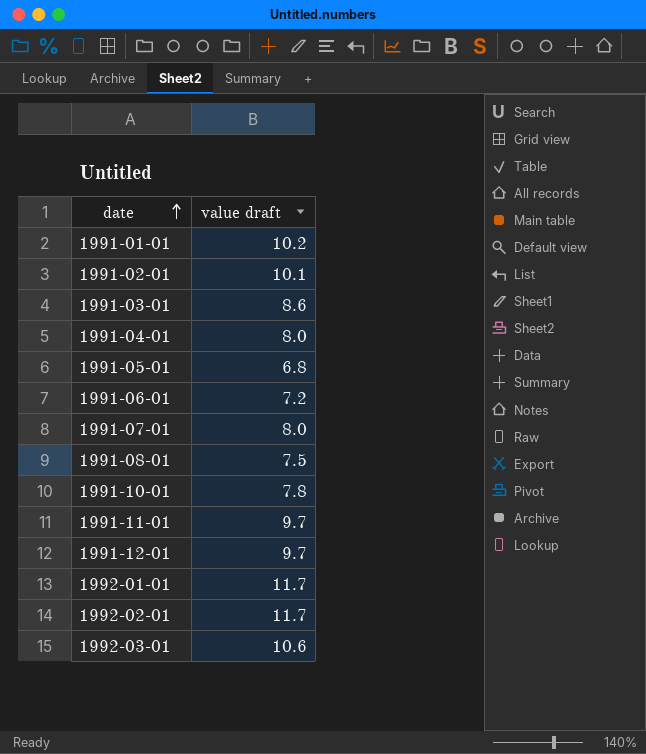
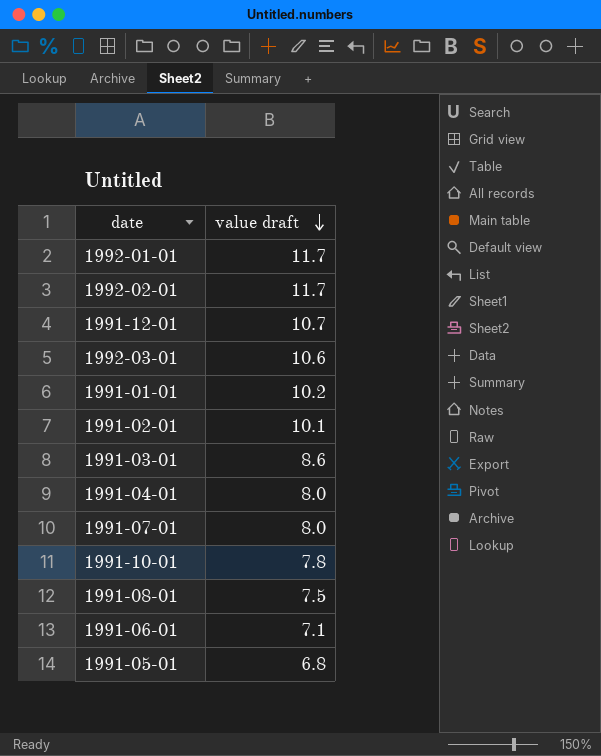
row order: date ascending -> value draft descending
row 1991-11-01: 9.7 -> none
1991-12-01 | value draft: 9.7 -> 10.7
1991-06-01 | value draft: 7.2 -> 7.1

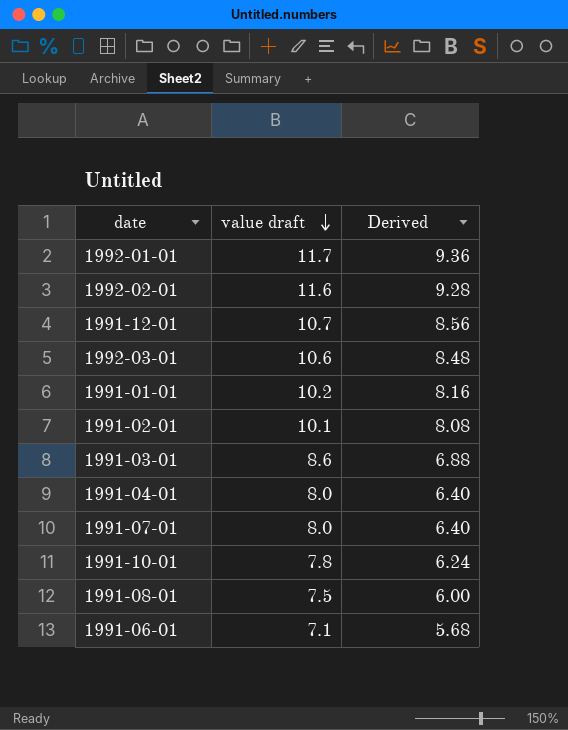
column Derived | formula: none -> [value draft] * 0.8
row 1991-05-01: 6.8 -> none
1992-02-01 | value draft: 11.7 -> 11.6

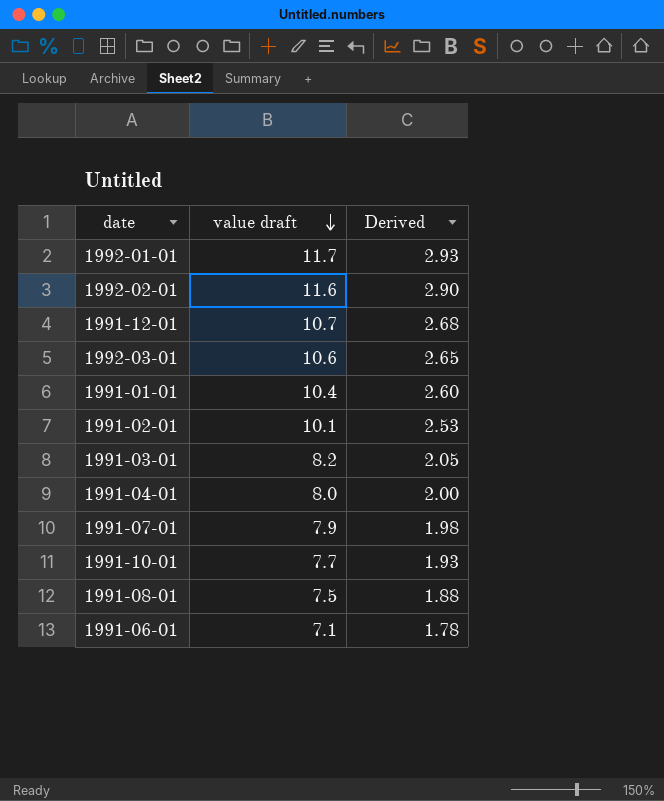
column Derived | formula: [value draft] * 0.8 -> [value draft] * 0.25
1991-01-01 | value draft: 10.2 -> 10.4
1991-03-01 | value draft: 8.6 -> 8.2
1991-07-01 | value draft: 8.0 -> 7.9
1991-10-01 | value draft: 7.8 -> 7.7

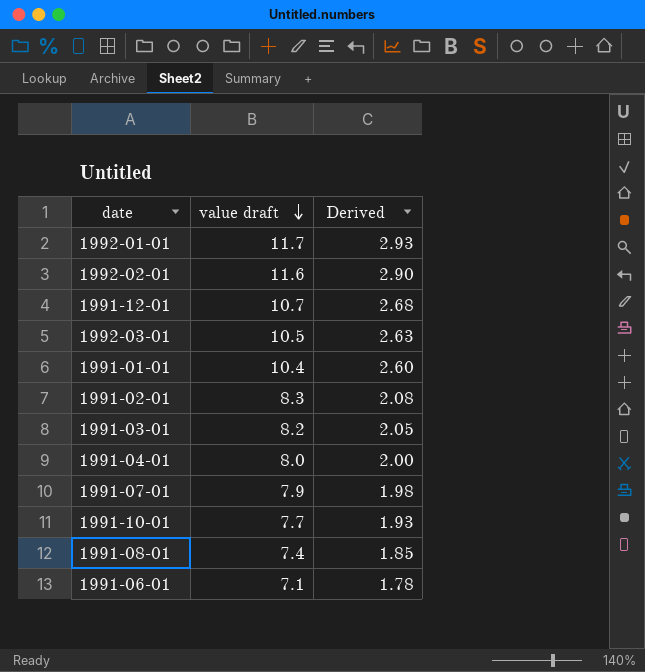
1992-03-01 | value draft: 10.6 -> 10.5
1992-03-01 | Derived: 2.65 -> 2.63
1991-02-01 | value draft: 10.1 -> 8.3
1991-02-01 | Derived: 2.53 -> 2.08
1991-08-01 | value draft: 7.5 -> 7.4
1991-08-01 | Derived: 1.88 -> 1.85

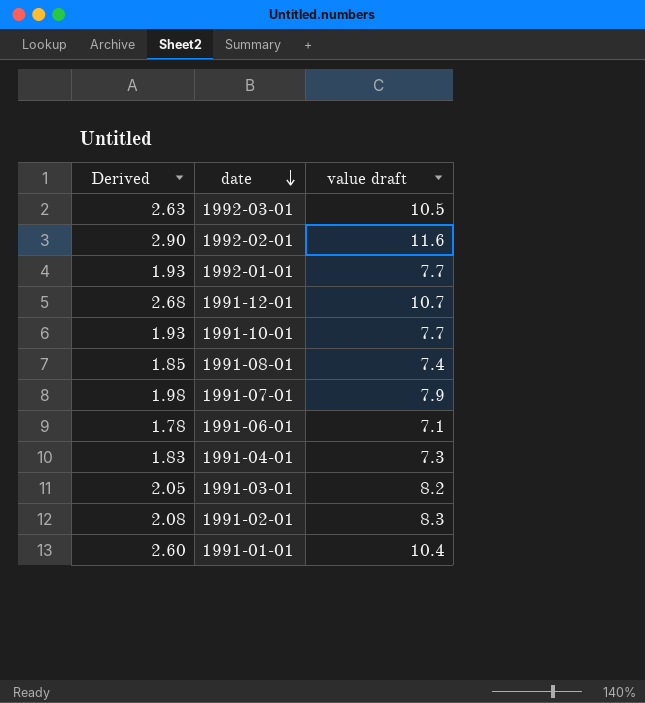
row order: value draft descending -> date descending
column Derived | position: 3 -> 1
1992-01-01 | Derived: 2.93 -> 1.93
1992-01-01 | value draft: 11.7 -> 7.7
1991-04-01 | Derived: 2.00 -> 1.83
1991-04-01 | value draft: 8.0 -> 7.3

